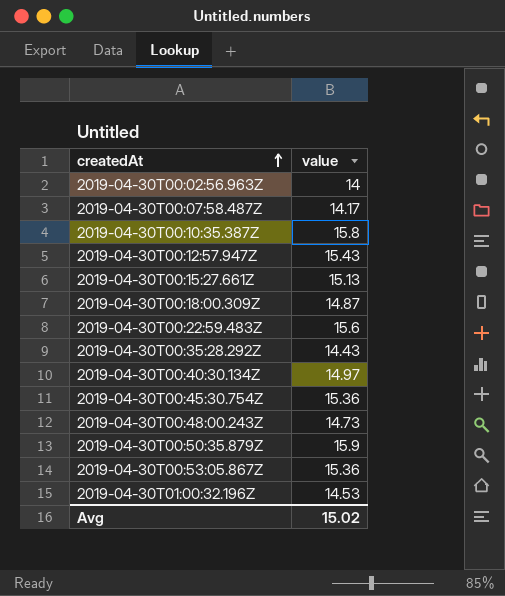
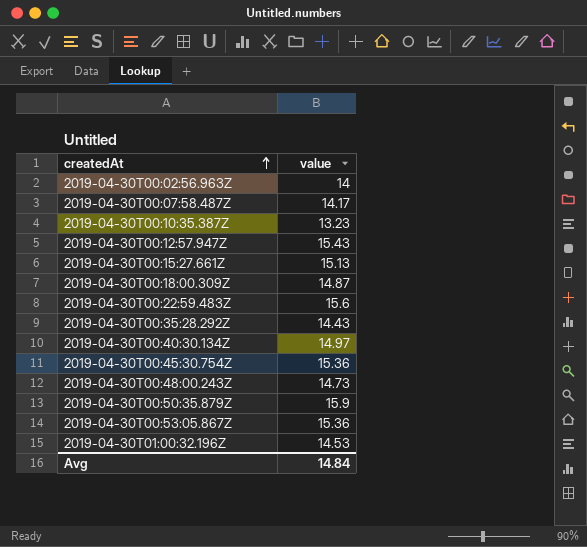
2019-04-30T00:10:35.387Z | value: 15.8 -> 13.23
Avg | value: 15.02 -> 14.84

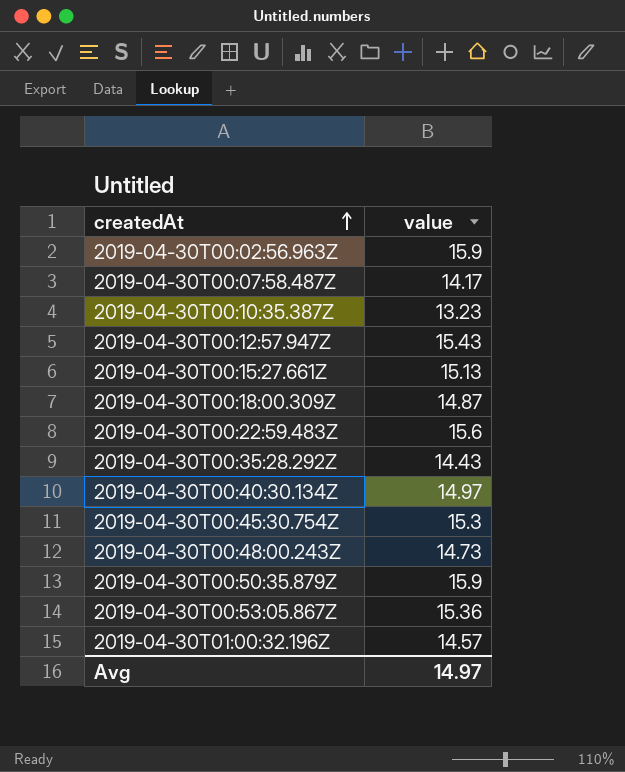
2019-04-30T00:02:56.963Z | value: 14 -> 15.9
2019-04-30T00:45:30.754Z | value: 15.36 -> 15.3
2019-04-30T01:00:32.196Z | value: 14.53 -> 14.57
Avg | value: 14.84 -> 14.97

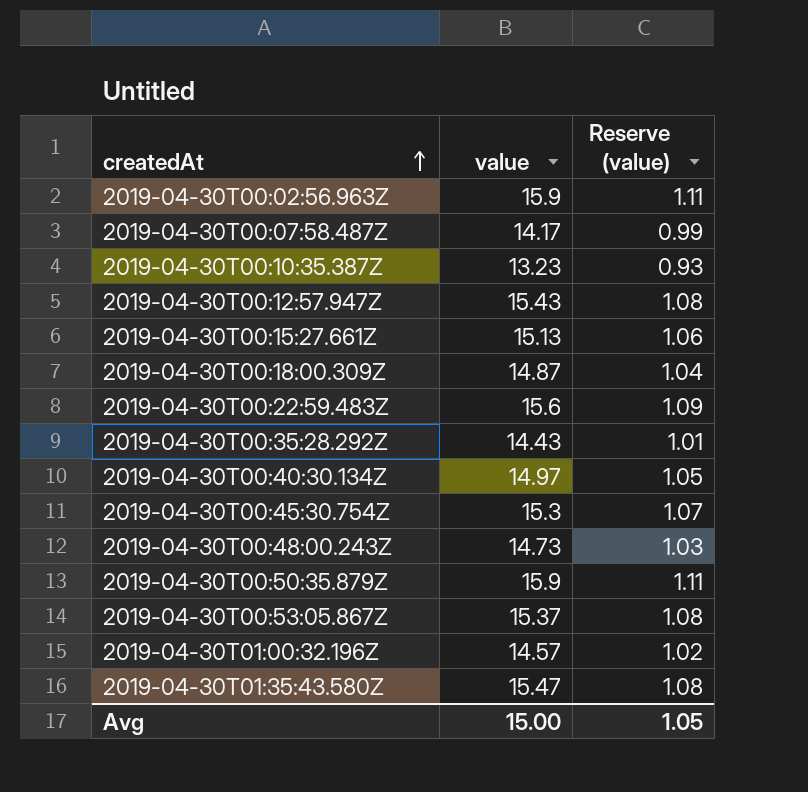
column Reserve (value) | formula: none -> [value] * 0.07
2019-04-30T00:53:05.867Z | value: 15.36 -> 15.37
row 2019-04-30T01:35:43.580Z: none -> 15.47 | 1.08
Avg | value: 14.97 -> 15.00

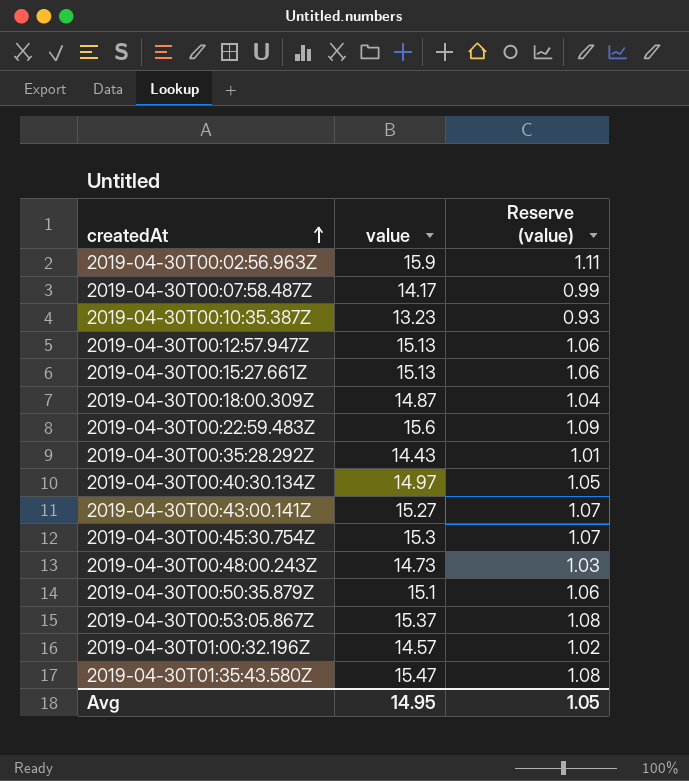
2019-04-30T00:12:57.947Z | value: 15.43 -> 15.13
2019-04-30T00:12:57.947Z | Reserve (value): 1.08 -> 1.06
row 2019-04-30T00:43:00.141Z: none -> 15.27 | 1.07
2019-04-30T00:50:35.879Z | value: 15.9 -> 15.1
2019-04-30T00:50:35.879Z | Reserve (value): 1.11 -> 1.06
Avg | value: 15.00 -> 14.95

